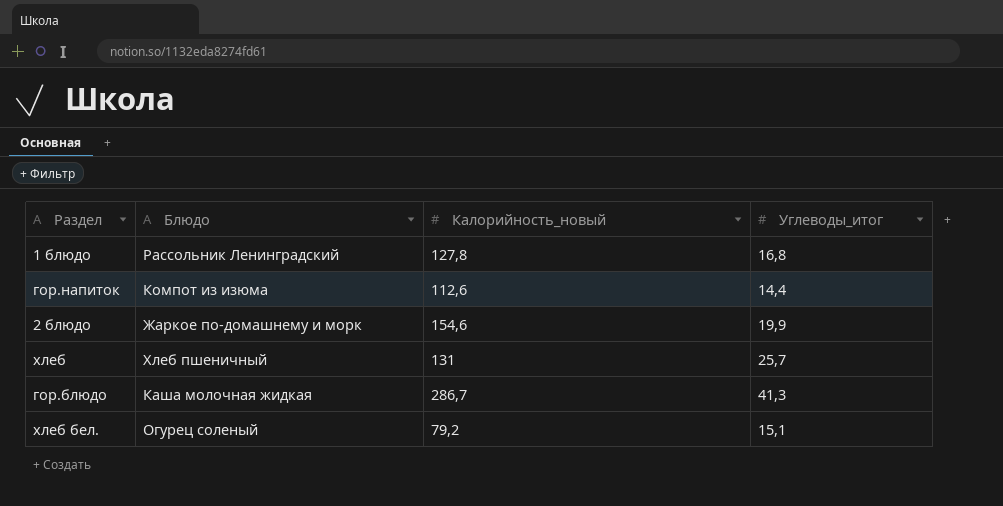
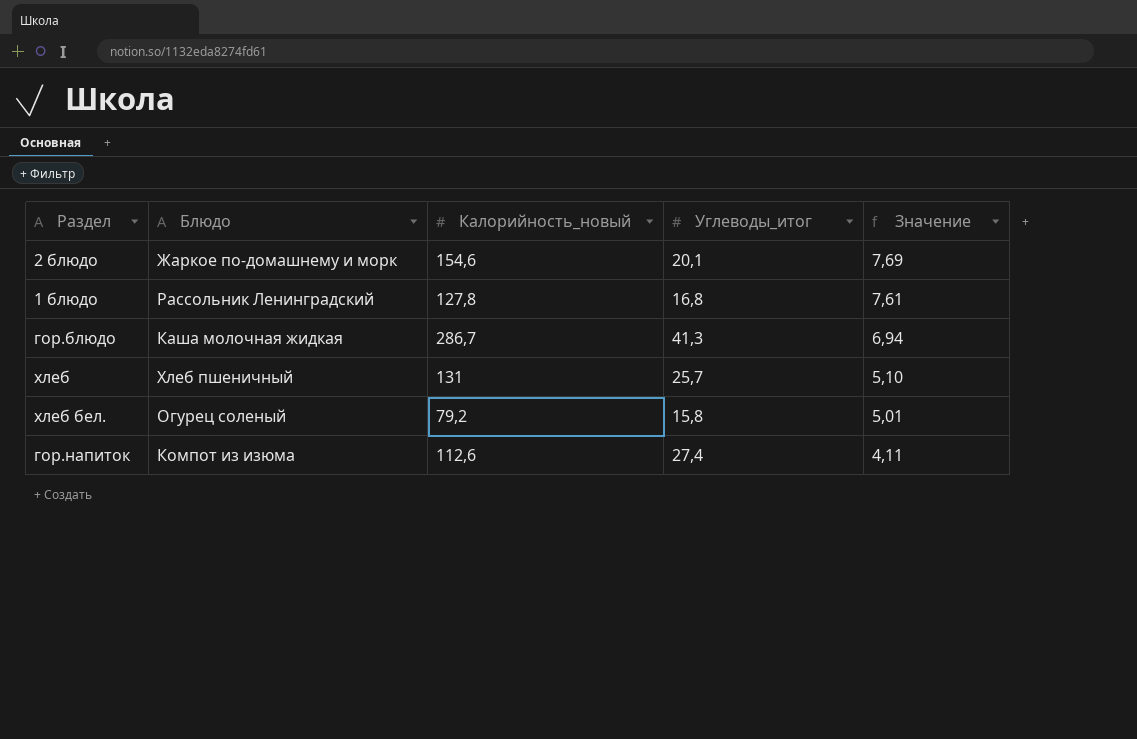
row order: none -> Значение descending
column Значение | formula: none -> [Калорийность_новый] / [Углеводы_итог]
2 блюдо | Углеводы_итог: 19,9 -> 20,1
хлеб бел. | Углеводы_итог: 15,1 -> 15,8
гор.напиток | Углеводы_итог: 14,4 -> 27,4

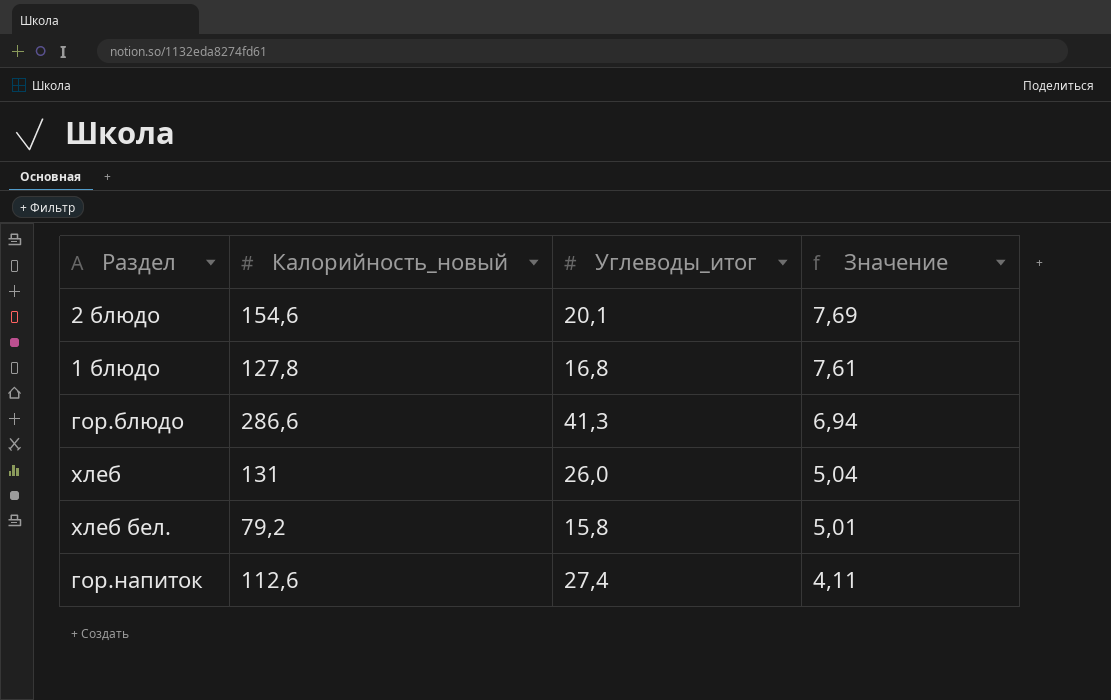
column Блюдо | position: 2 -> none
гор.блюдо | Калорийность_новый: 286,7 -> 286,6
хлеб | Углеводы_итог: 25,7 -> 26,0
хлеб | Значение: 5,10 -> 5,04

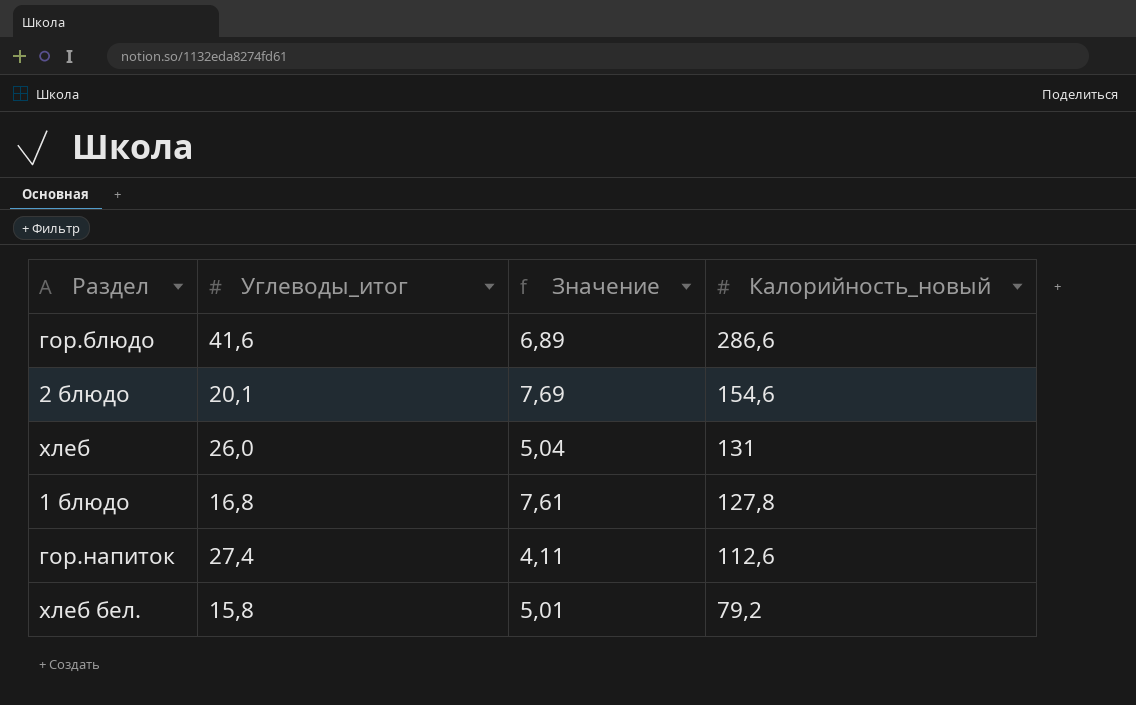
row order: Значение descending -> Калорийность_новый descending
column Калорийность_новый | position: 2 -> 4
гор.блюдо | Углеводы_итог: 41,3 -> 41,6
гор.блюдо | Значение: 6,94 -> 6,89

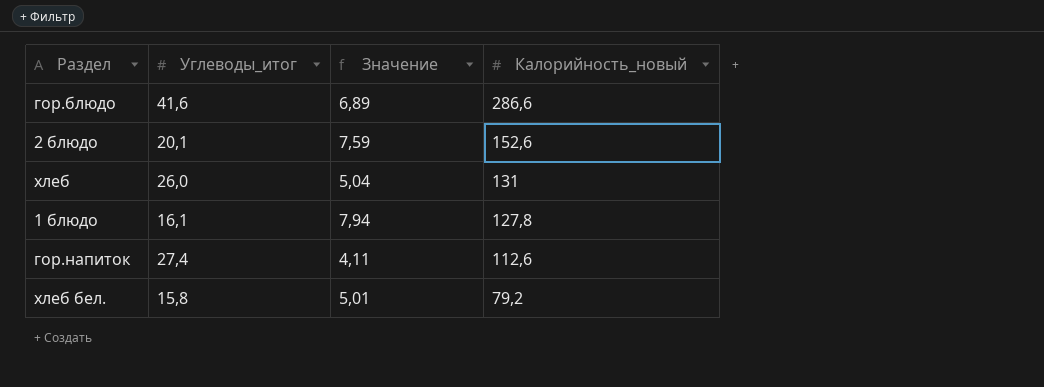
2 блюдо | Значение: 7,69 -> 7,59
2 блюдо | Калорийность_новый: 154,6 -> 152,6
1 блюдо | Углеводы_итог: 16,8 -> 16,1
1 блюдо | Значение: 7,61 -> 7,94

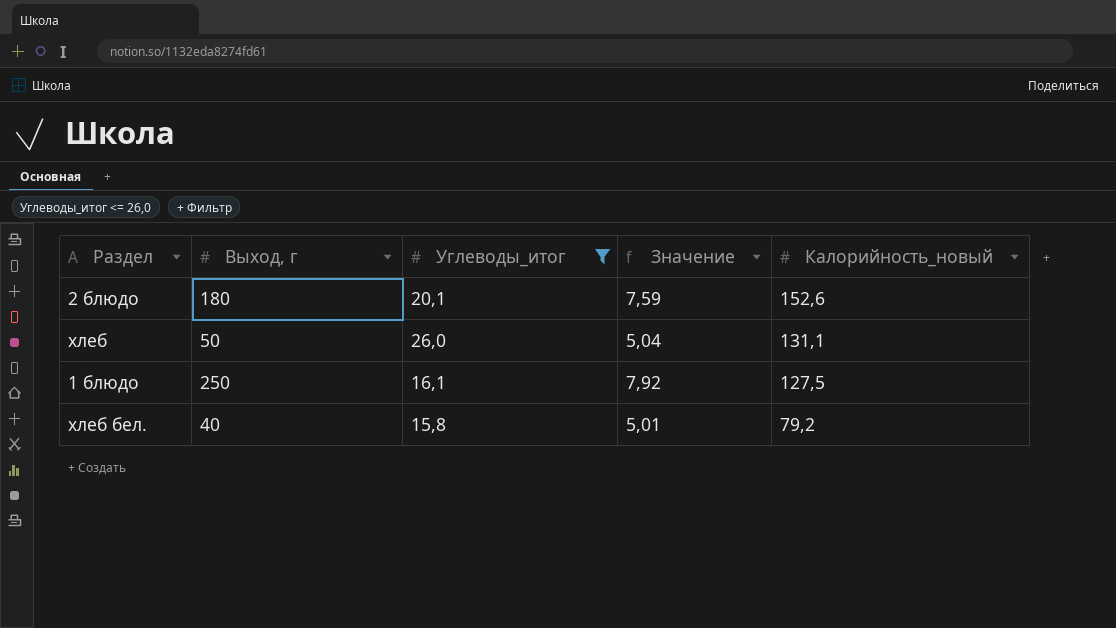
filter: none -> Углеводы_итог <= 26,0
column Выход, г | position: none -> 2
хлеб | Калорийность_новый: 131 -> 131,1
1 блюдо | Значение: 7,94 -> 7,92
1 блюдо | Калорийность_новый: 127,8 -> 127,5

